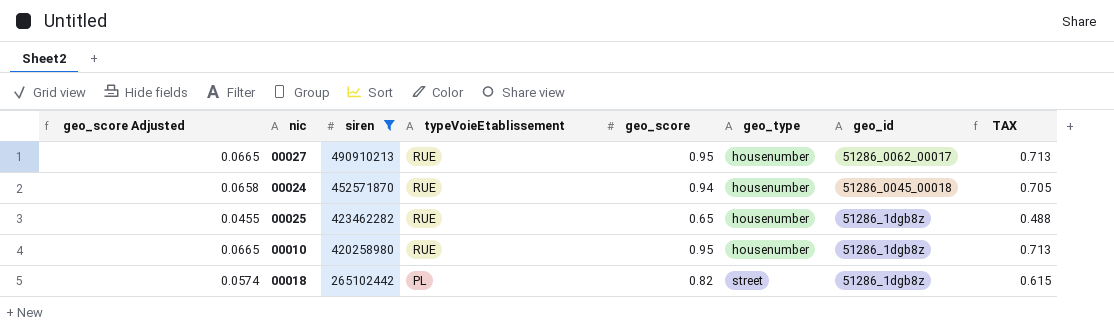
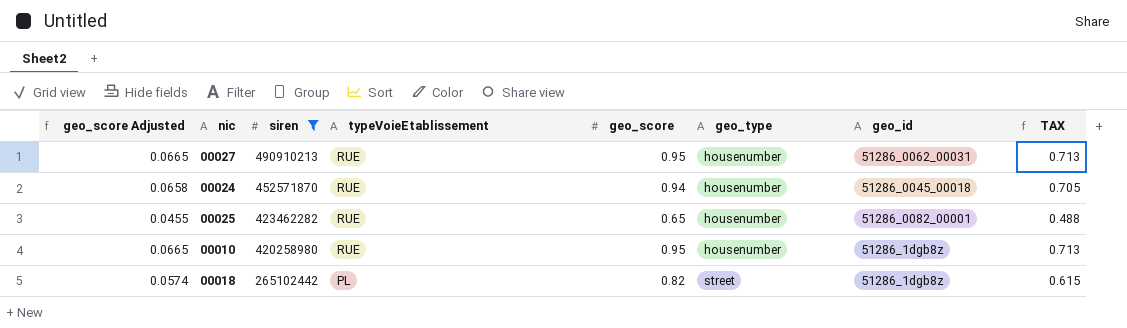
00027 | geo_id: 51286_0062_00017 -> 51286_0062_00031
00025 | geo_id: 51286_1dgb8z -> 51286_0082_00001

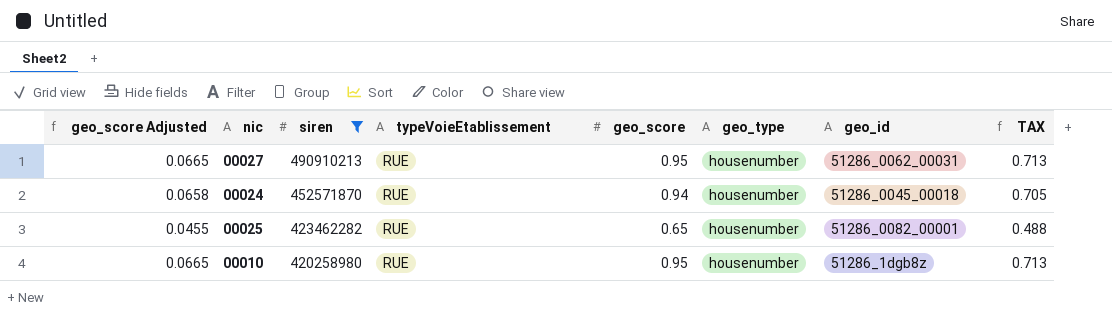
row 00018: 0.0574 | 265102442 | PL | 0.82 | street | 51286_1dgb8z | 0.615 -> none

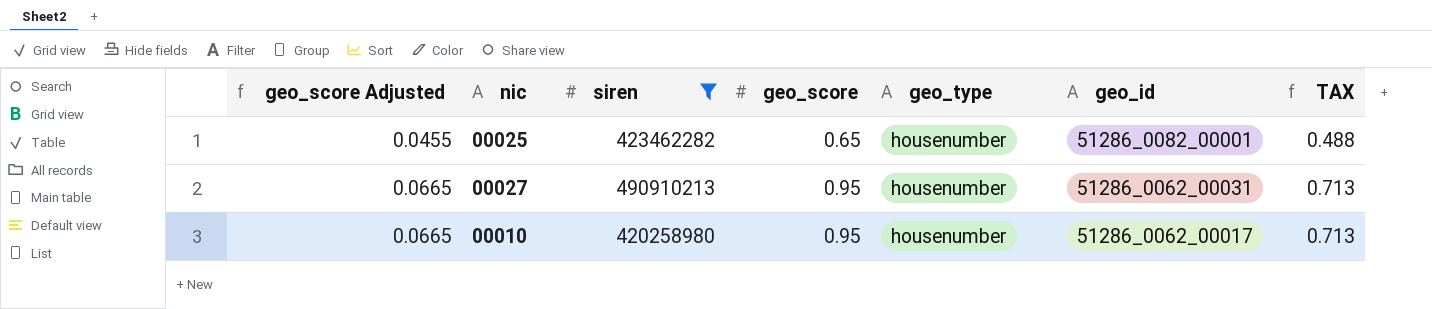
row order: siren descending -> geo_score Adjusted ascending
column typeVoieEtablissement | position: 4 -> none
row 00024: 0.0658 | 452571870 | RUE | 0.94 | housenumber | 51286_0045_00018 | 0.705 -> none
00010 | geo_id: 51286_1dgb8z -> 51286_0062_00017

